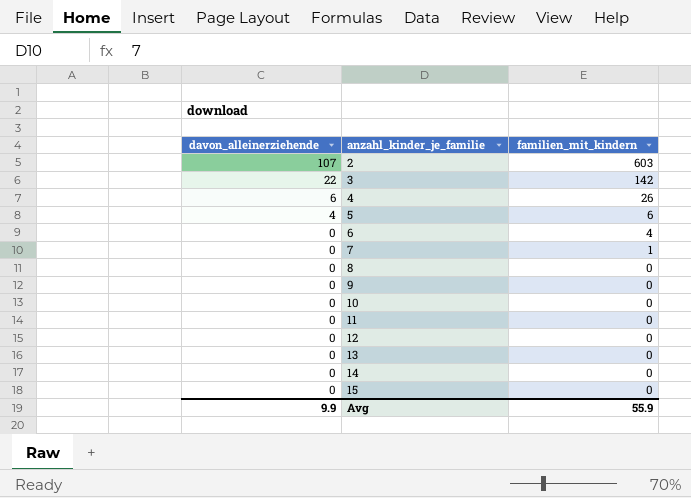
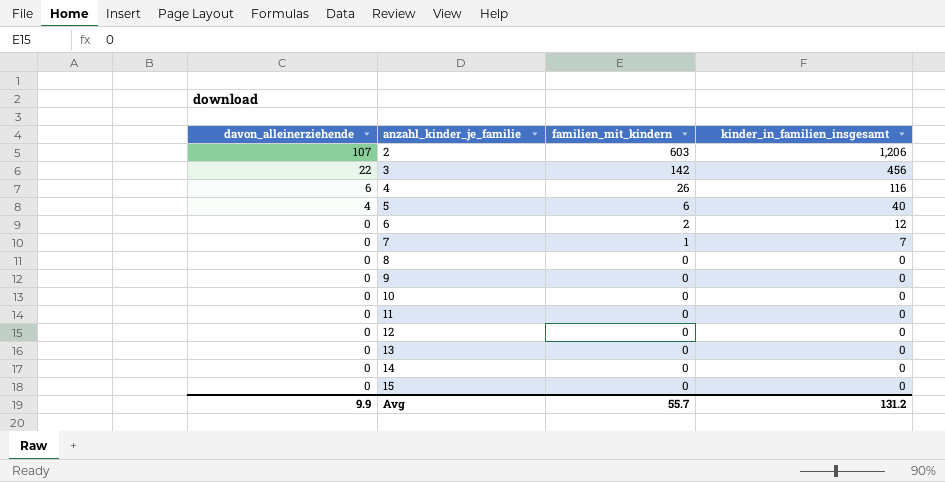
column kinder_in_familien_insgesamt | position: none -> 4
6 | familien_mit_kindern: 4 -> 2
Avg | familien_mit_kindern: 55.9 -> 55.7

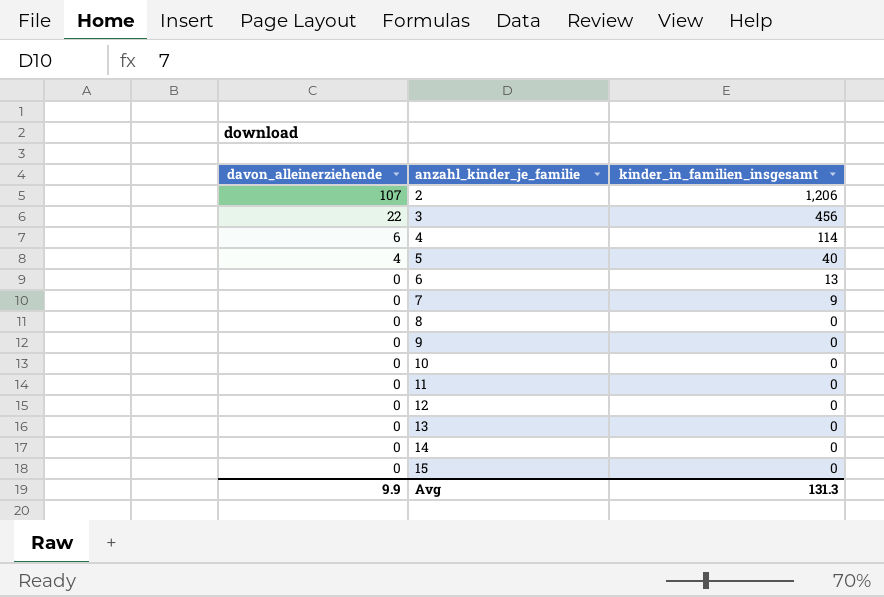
column familien_mit_kindern | position: 3 -> none
4 | kinder_in_familien_insgesamt: 116 -> 114
6 | kinder_in_familien_insgesamt: 12 -> 13
7 | kinder_in_familien_insgesamt: 7 -> 9
Avg | kinder_in_familien_insgesamt: 131.2 -> 131.3

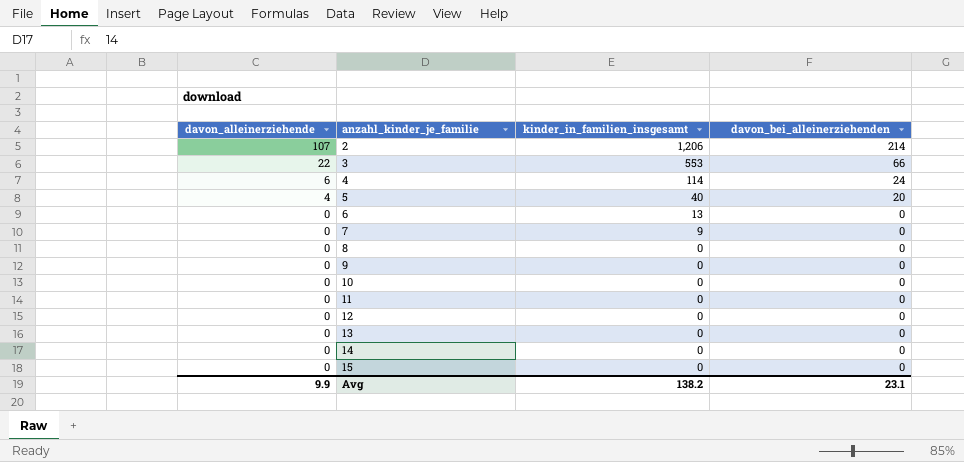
column davon_bei_alleinerziehenden | position: none -> 4
3 | kinder_in_familien_insgesamt: 456 -> 553
Avg | kinder_in_familien_insgesamt: 131.3 -> 138.2

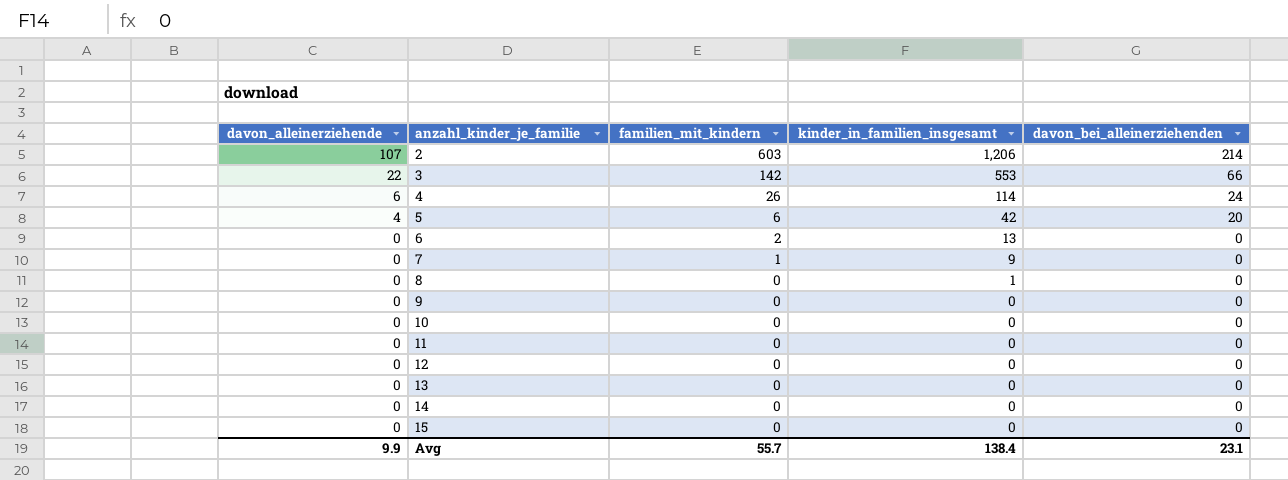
column familien_mit_kindern | position: none -> 3
5 | kinder_in_familien_insgesamt: 40 -> 42
8 | kinder_in_familien_insgesamt: 0 -> 1
Avg | kinder_in_familien_insgesamt: 138.2 -> 138.4

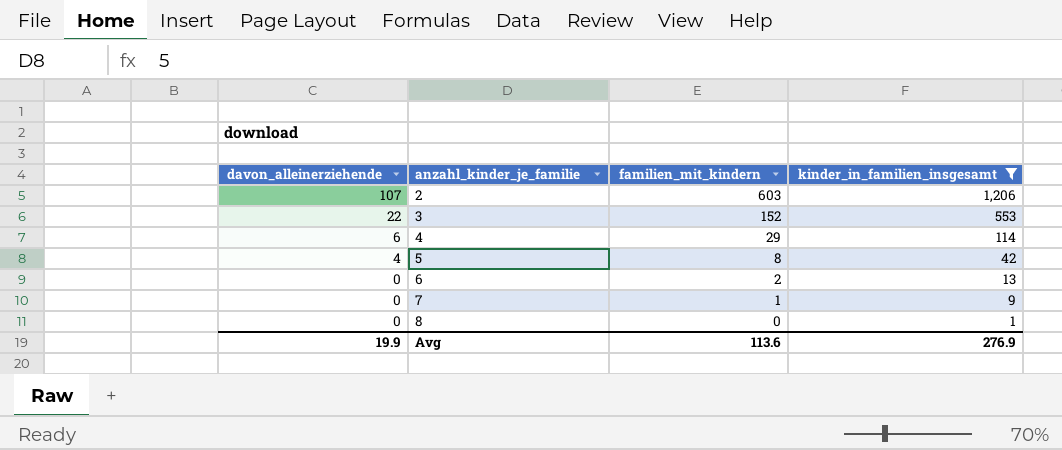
filter: none -> kinder_in_familien_insgesamt != 0
column davon_bei_alleinerziehenden | position: 5 -> none
3 | familien_mit_kindern: 142 -> 152
4 | familien_mit_kindern: 26 -> 29
5 | familien_mit_kindern: 6 -> 8
Avg | davon_alleinerziehende: 9.9 -> 19.9
Avg | familien_mit_kindern: 55.7 -> 113.6
Avg | kinder_in_familien_insgesamt: 138.4 -> 276.9

